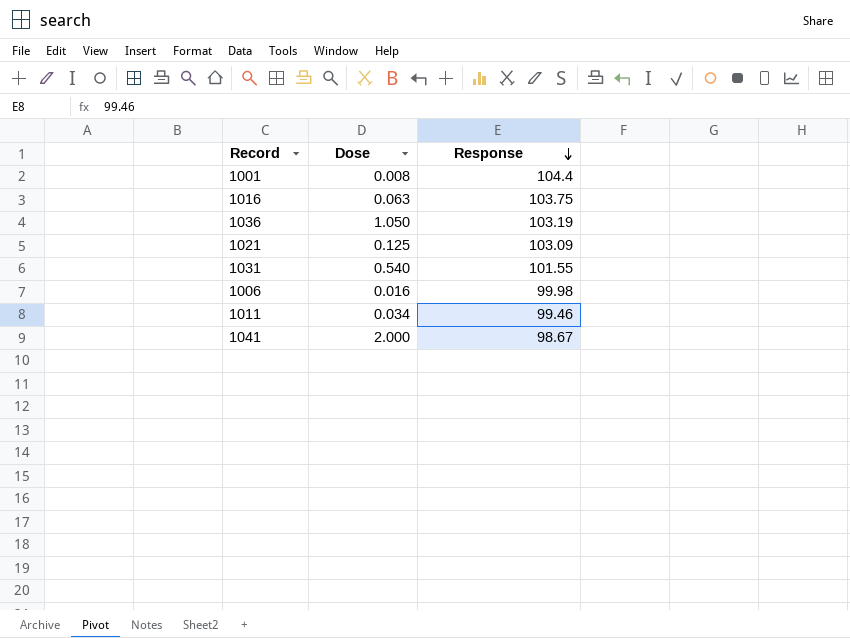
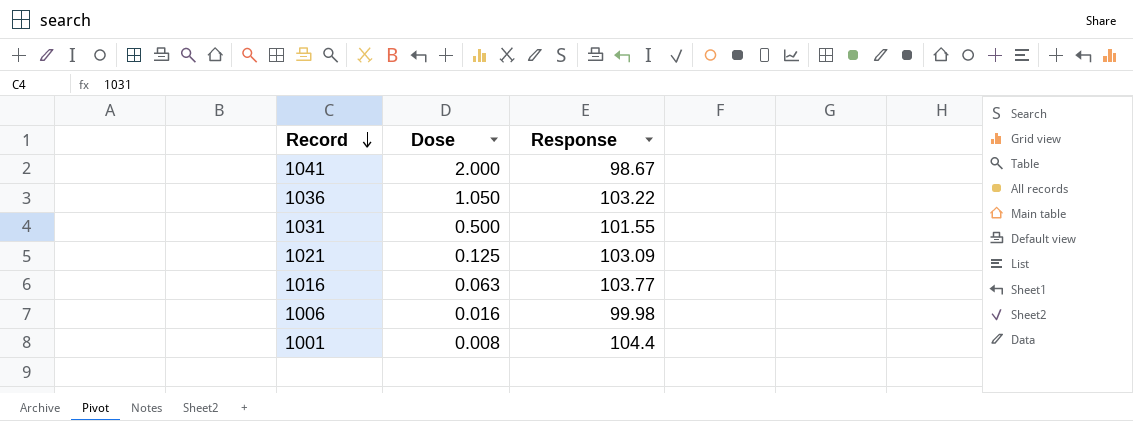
row order: Response descending -> Record descending
row 1011: 0.034 | 99.46 -> none
1036 | Response: 103.19 -> 103.22
1031 | Dose: 0.540 -> 0.500
1016 | Response: 103.75 -> 103.77

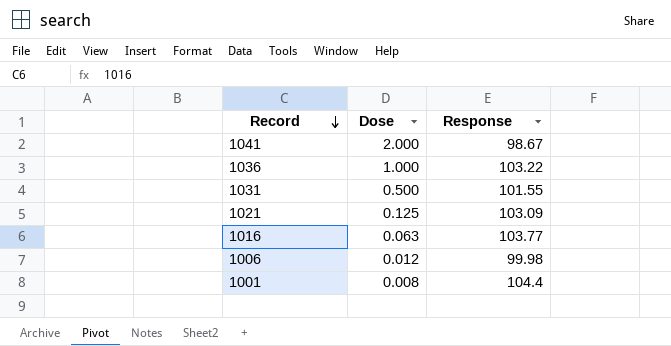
1036 | Dose: 1.050 -> 1.000
1006 | Dose: 0.016 -> 0.012

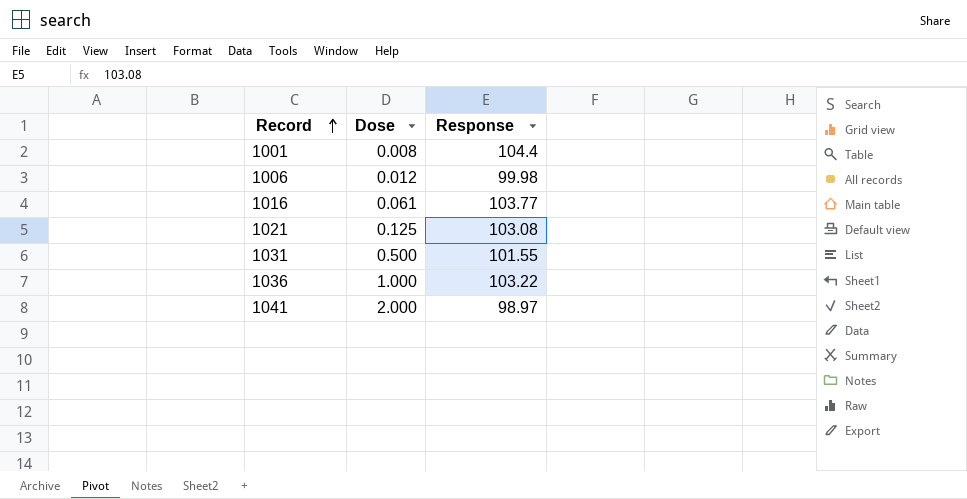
row order: Record descending -> Record ascending
1016 | Dose: 0.063 -> 0.061
1021 | Response: 103.09 -> 103.08
1041 | Response: 98.67 -> 98.97

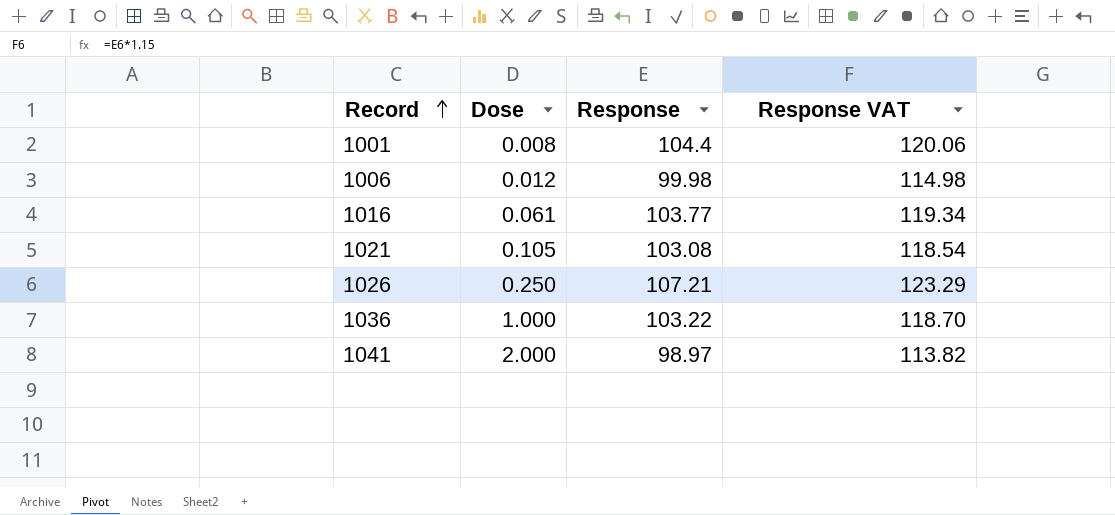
column Response VAT | formula: none -> [Response] * 1.15
row 1031: 0.500 | 101.55 -> none
1021 | Dose: 0.125 -> 0.105
row 1026: none -> 0.250 | 107.21 | 123.29

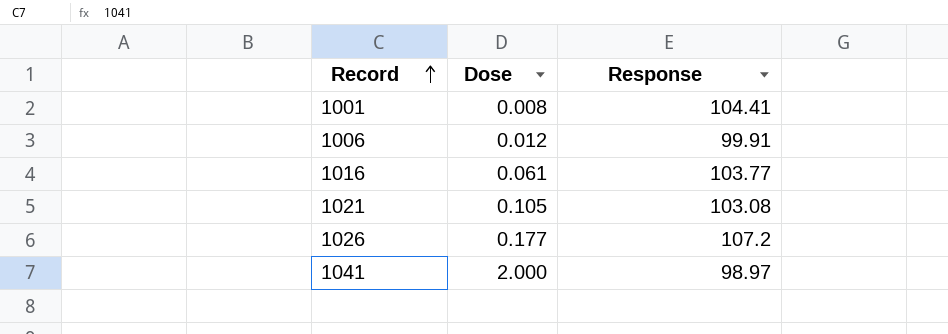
column Response VAT | formula: [Response] * 1.15 -> none
row 1036: 1.000 | 103.22 | 118.70 -> none
1001 | Response: 104.4 -> 104.41
1006 | Response: 99.98 -> 99.91
1026 | Dose: 0.250 -> 0.177
1026 | Response: 107.21 -> 107.2

